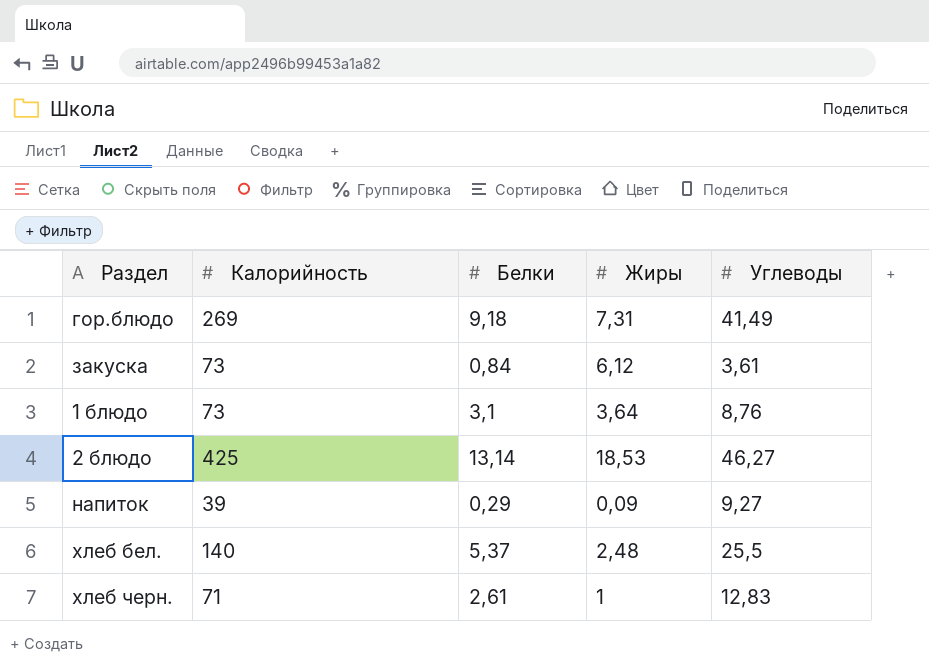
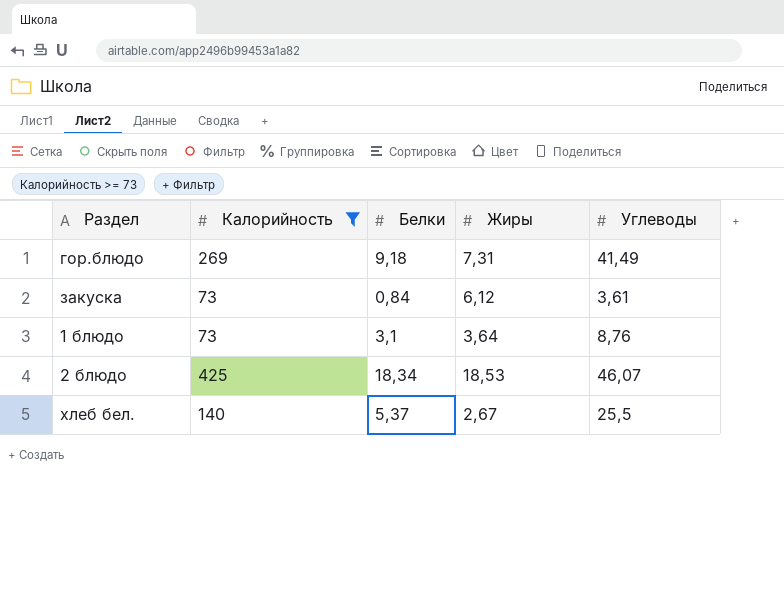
filter: none -> Калорийность >= 73
2 блюдо | Белки: 13,14 -> 18,34
2 блюдо | Углеводы: 46,27 -> 46,07
хлеб бел. | Жиры: 2,48 -> 2,67

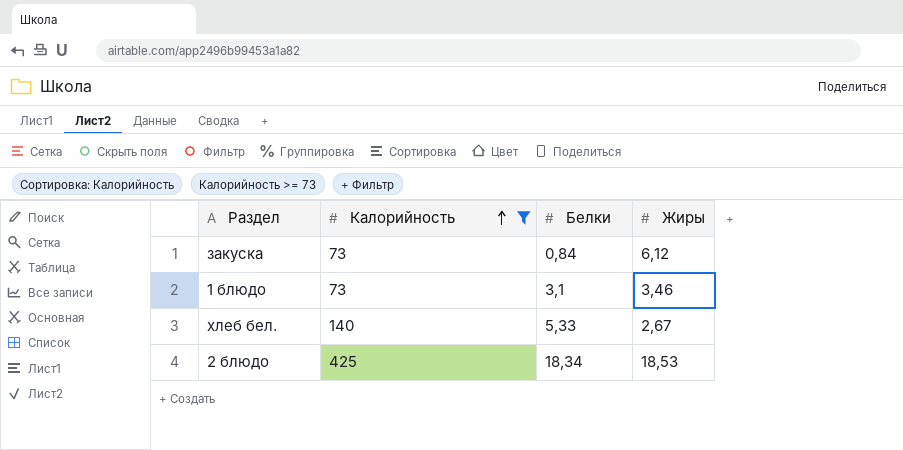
row order: none -> Калорийность ascending
column Углеводы | position: 5 -> none
row гор.блюдо: 269 | 9,18 | 7,31 | 41,49 -> none
1 блюдо | Жиры: 3,64 -> 3,46
хлеб бел. | Белки: 5,37 -> 5,33

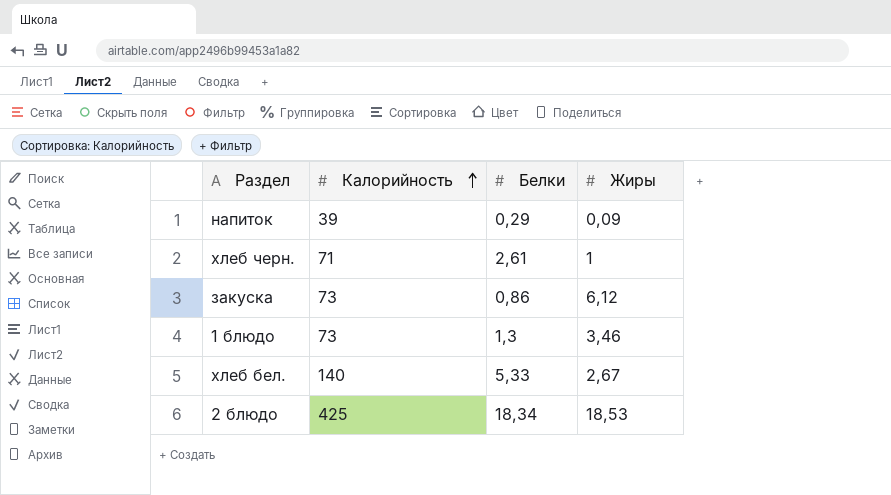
filter: Калорийность >= 73 -> none
закуска | Белки: 0,84 -> 0,86
1 блюдо | Белки: 3,1 -> 1,3

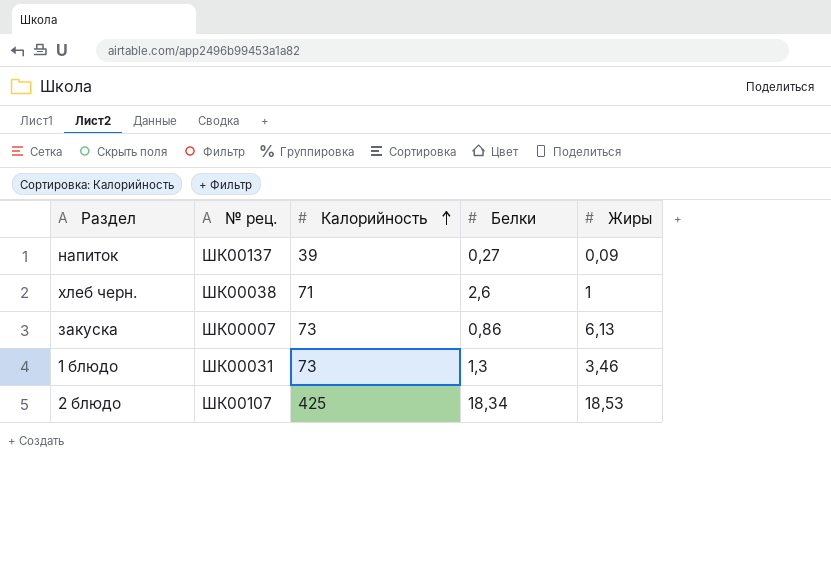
column № рец. | position: none -> 2
row хлеб бел.: 140 | 5,33 | 2,67 -> none
напиток | Белки: 0,29 -> 0,27
хлеб черн. | Белки: 2,61 -> 2,6
закуска | Жиры: 6,12 -> 6,13

